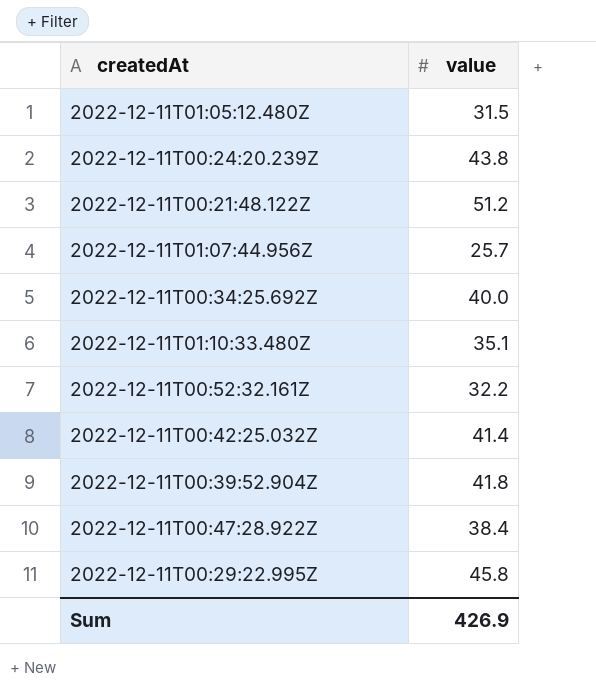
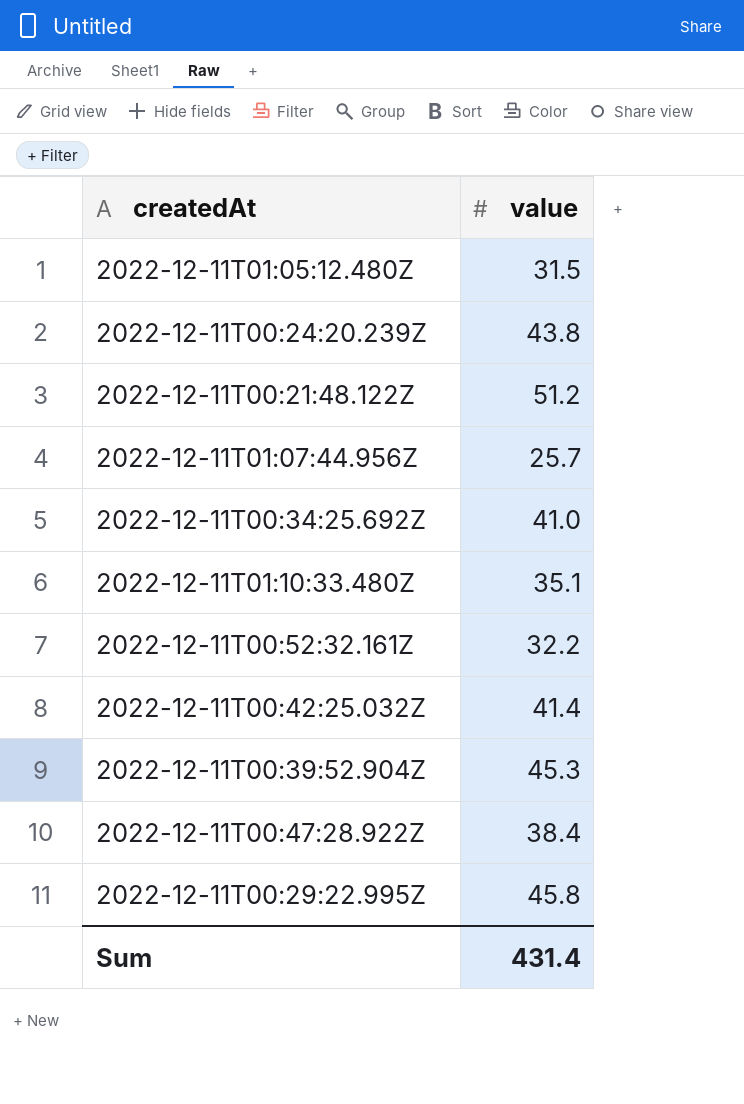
2022-12-11T00:34:25.692Z | value: 40.0 -> 41.0
2022-12-11T00:39:52.904Z | value: 41.8 -> 45.3
Sum | value: 426.9 -> 431.4

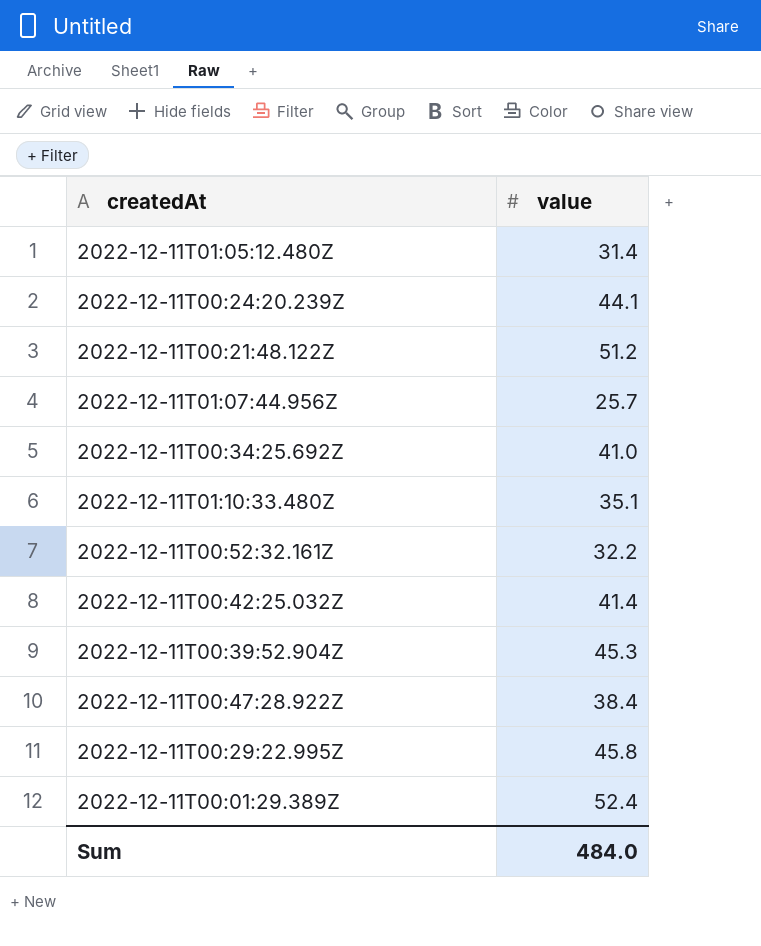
2022-12-11T01:05:12.480Z | value: 31.5 -> 31.4
2022-12-11T00:24:20.239Z | value: 43.8 -> 44.1
row 2022-12-11T00:01:29.389Z: none -> 52.4
Sum | value: 431.4 -> 484.0

